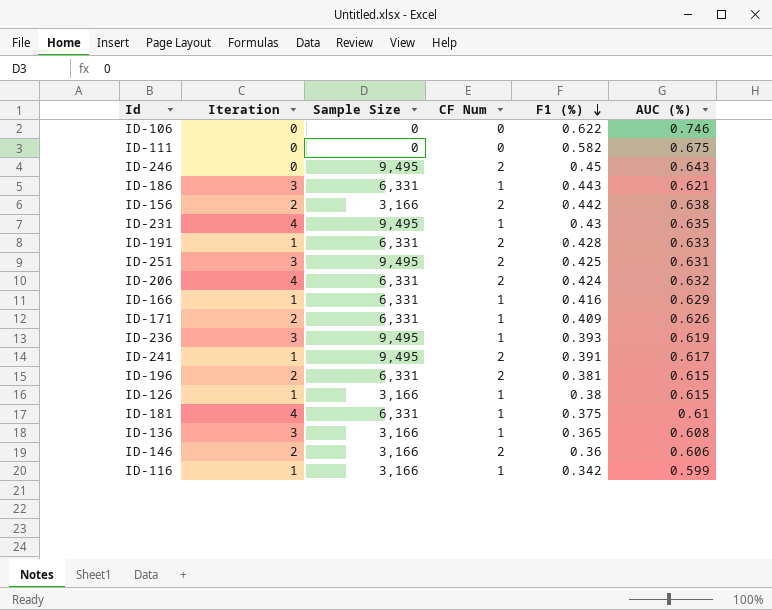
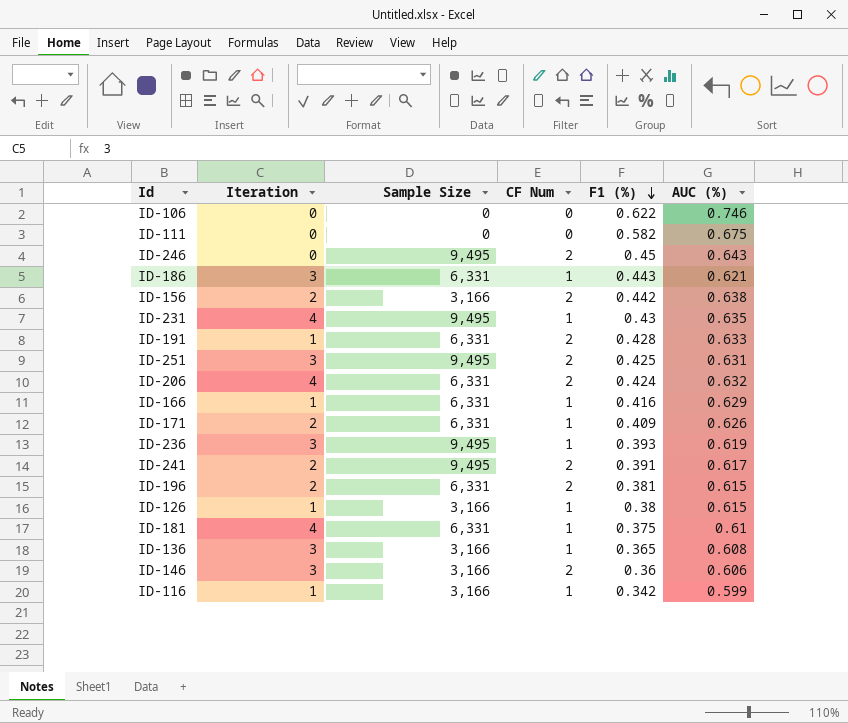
ID-241 | Iteration: 1 -> 2
ID-146 | Iteration: 2 -> 3

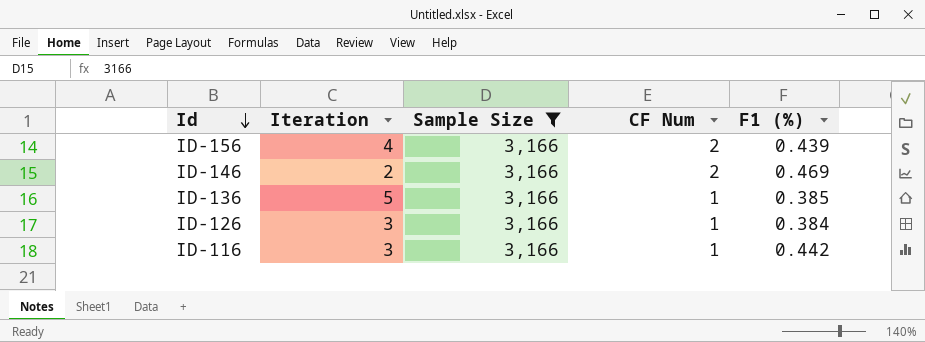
filter: none -> Sample Size = 3,166
row order: F1 (%) descending -> Id descending
column AUC (%) | position: 6 -> none
ID-156 | Iteration: 2 -> 4
ID-156 | F1 (%): 0.442 -> 0.439
ID-146 | Iteration: 3 -> 2
ID-146 | F1 (%): 0.36 -> 0.469
ID-136 | Iteration: 3 -> 5
ID-136 | F1 (%): 0.365 -> 0.385
ID-126 | Iteration: 1 -> 3
ID-126 | F1 (%): 0.38 -> 0.384
ID-116 | Iteration: 1 -> 3
ID-116 | F1 (%): 0.342 -> 0.442

